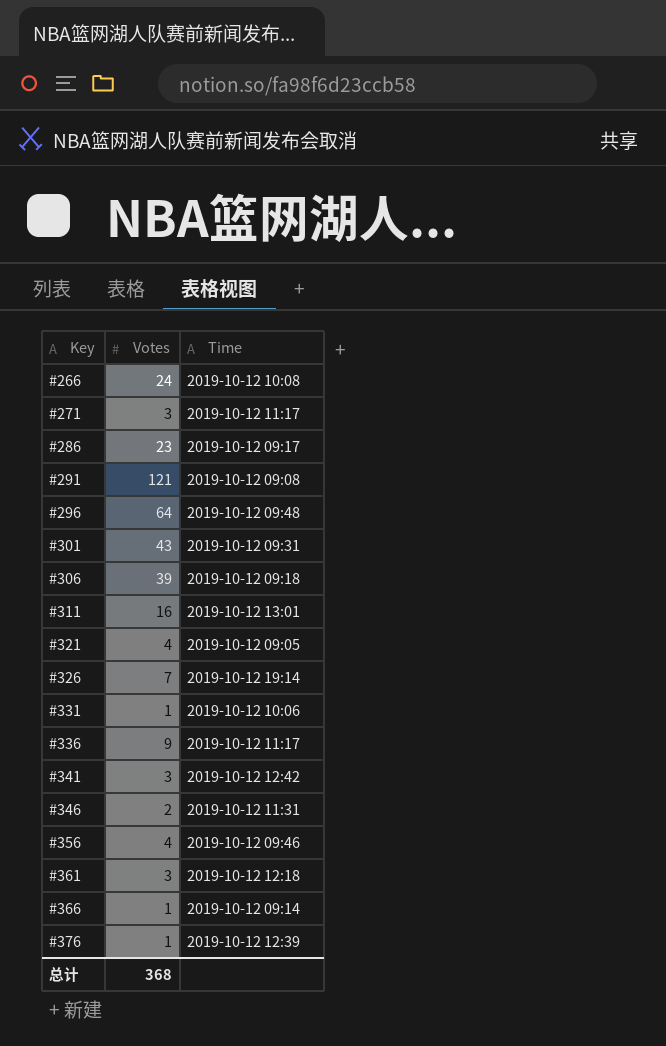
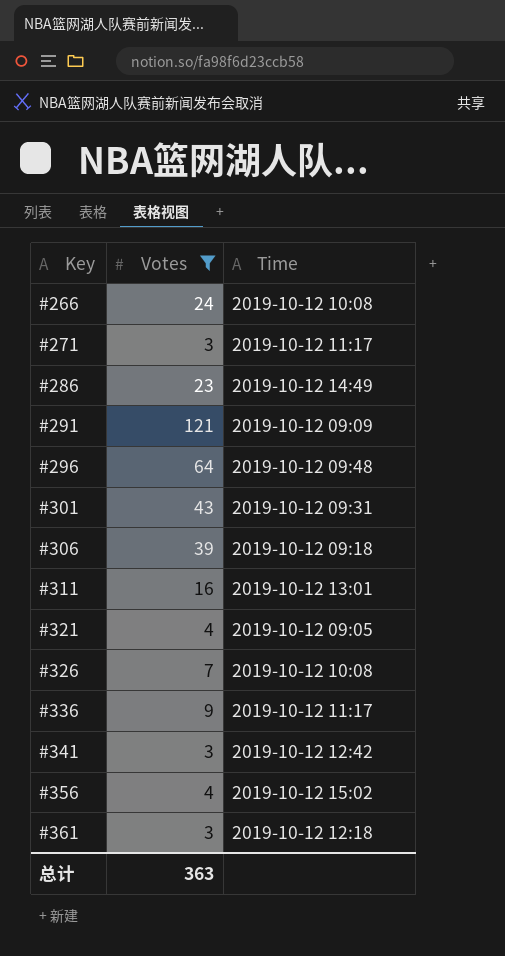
filter: none -> Votes >= 3
#286 | Time: 2019-10-12 09:17 -> 2019-10-12 14:49
#291 | Time: 2019-10-12 09:08 -> 2019-10-12 09:09
#326 | Time: 2019-10-12 19:14 -> 2019-10-12 10:08
#356 | Time: 2019-10-12 09:46 -> 2019-10-12 15:02
总计 | Votes: 368 -> 363

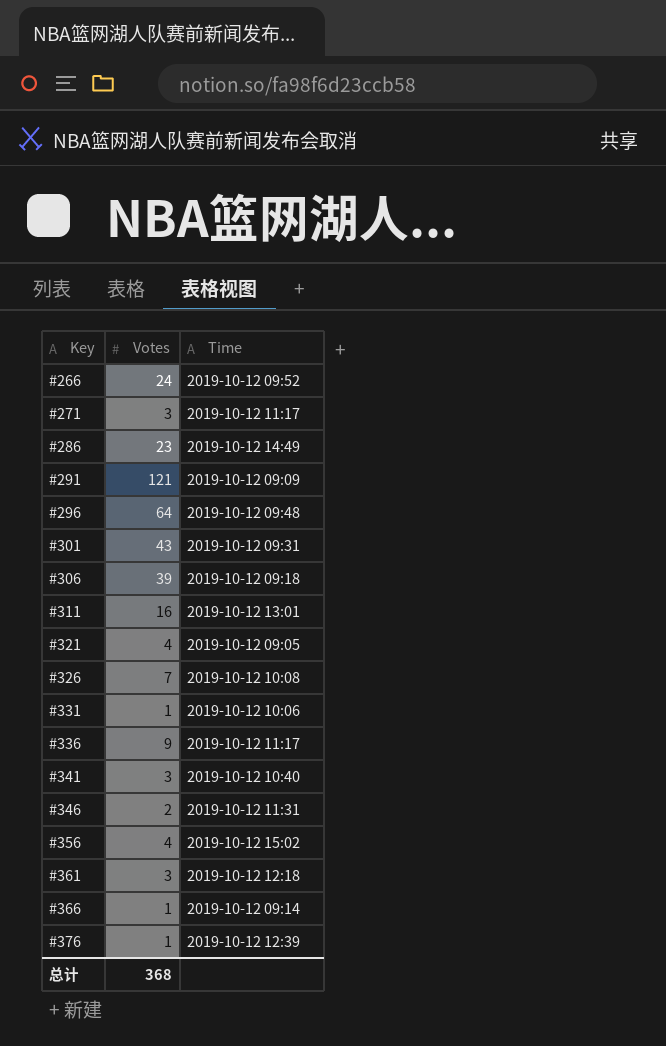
filter: Votes >= 3 -> none
#266 | Time: 2019-10-12 10:08 -> 2019-10-12 09:52
#341 | Time: 2019-10-12 12:42 -> 2019-10-12 10:40
总计 | Votes: 363 -> 368

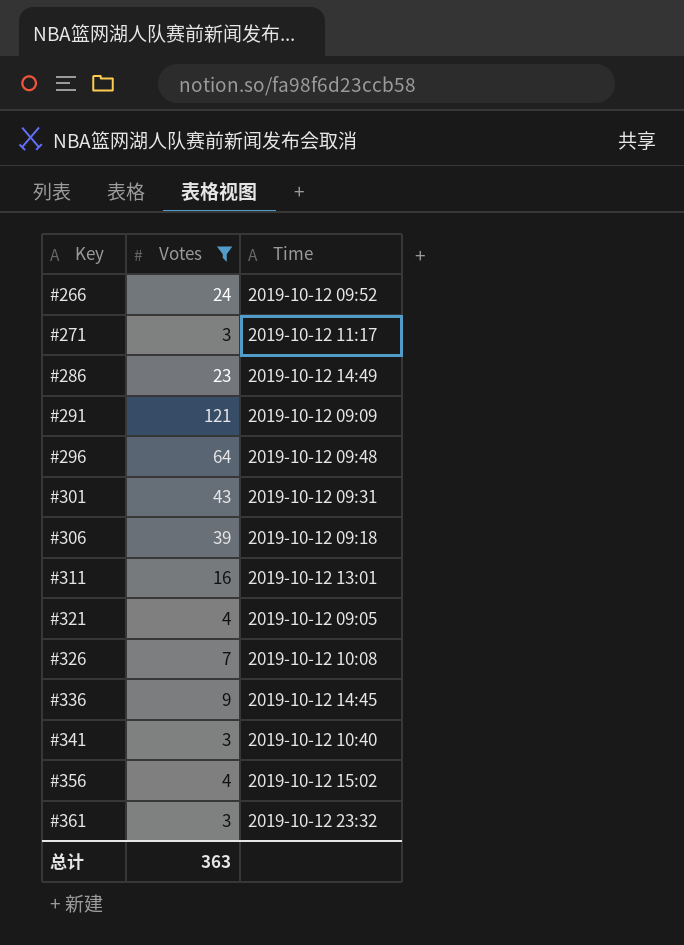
filter: none -> Votes >= 3
#336 | Time: 2019-10-12 11:17 -> 2019-10-12 14:45
#361 | Time: 2019-10-12 12:18 -> 2019-10-12 23:32
总计 | Votes: 368 -> 363

